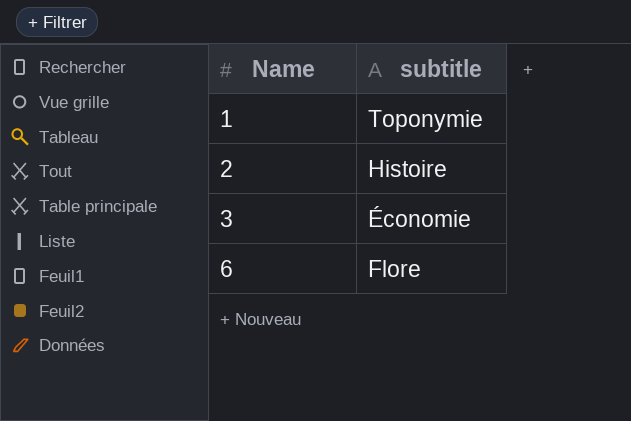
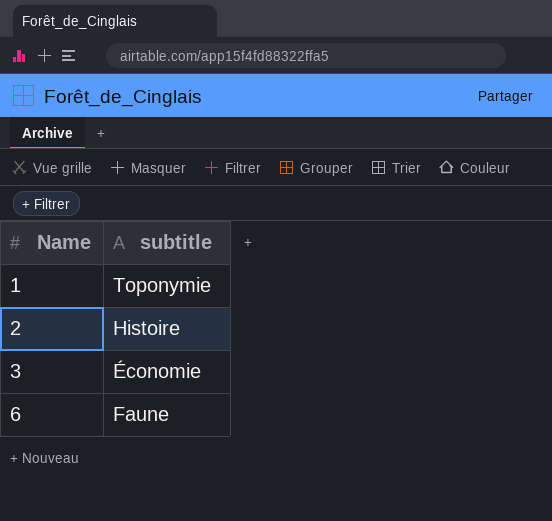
6 | subtitle: Flore -> Faune

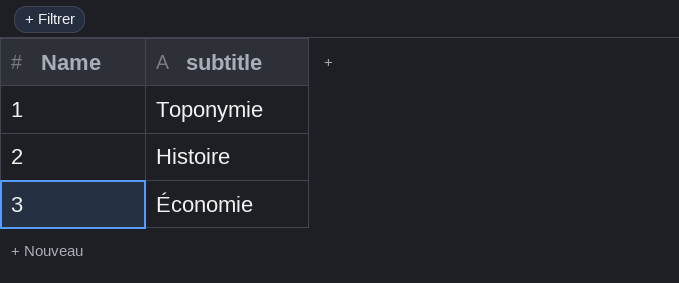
row 6: Faune -> none

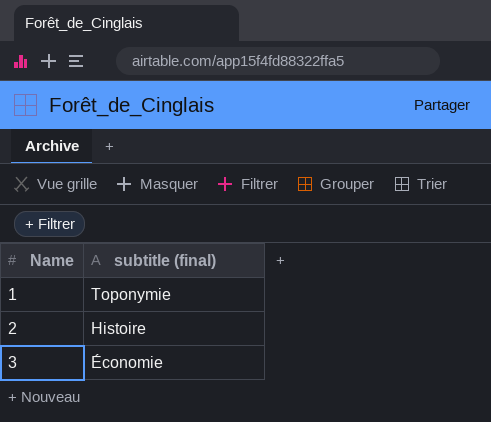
column name: subtitle -> subtitle (final)

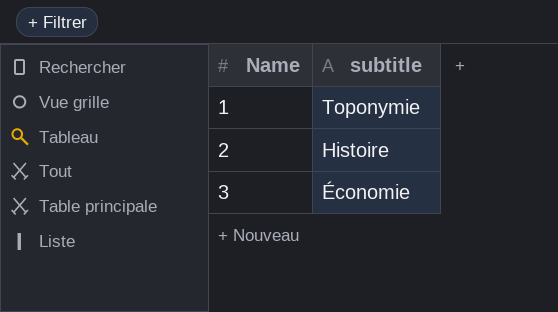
column name: subtitle (final) -> subtitle

